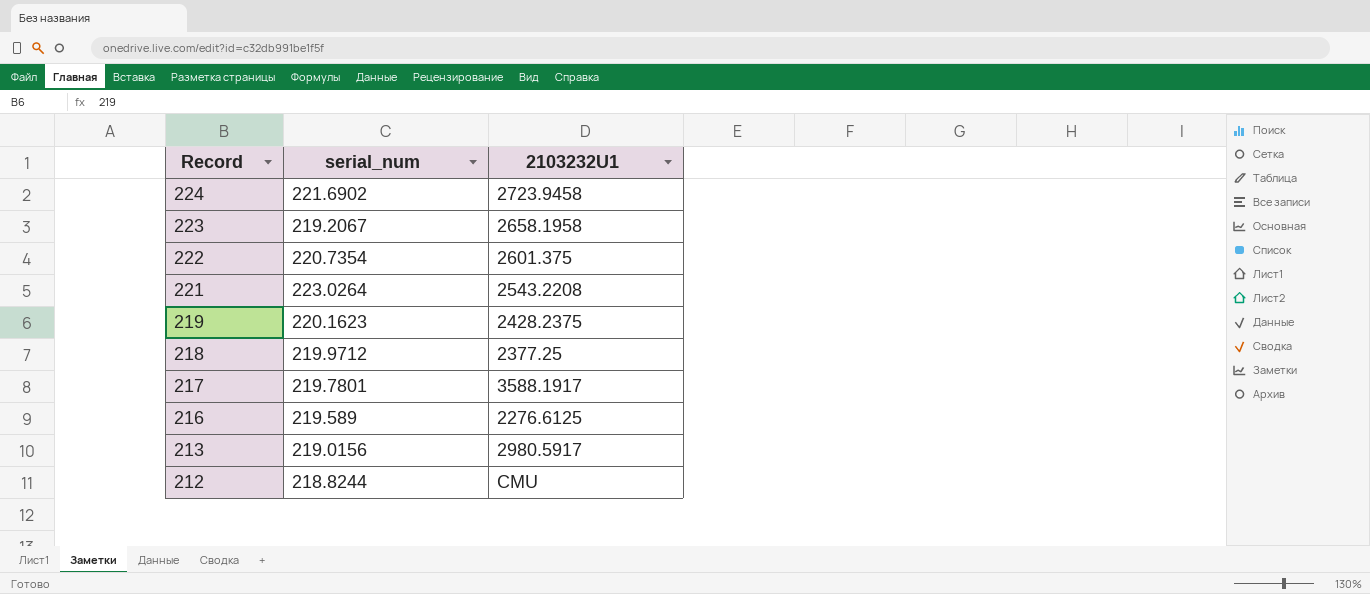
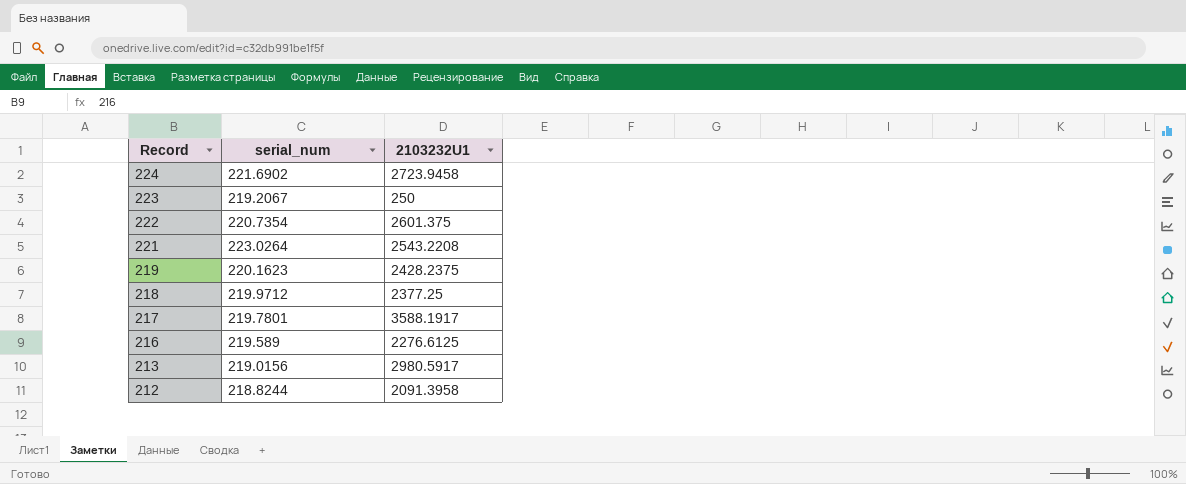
223 | 2103232U1: 2658.1958 -> 250
212 | 2103232U1: CMU -> 2091.3958

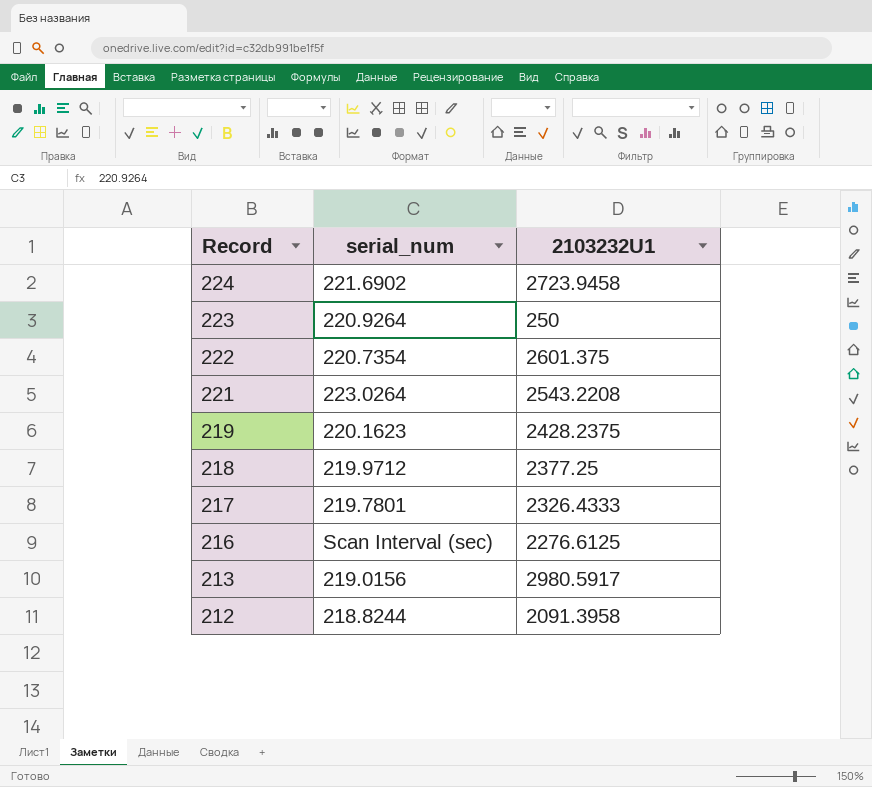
223 | serial_num: 219.2067 -> 220.9264
217 | 2103232U1: 3588.1917 -> 2326.4333
216 | serial_num: 219.589 -> Scan Interval (sec)

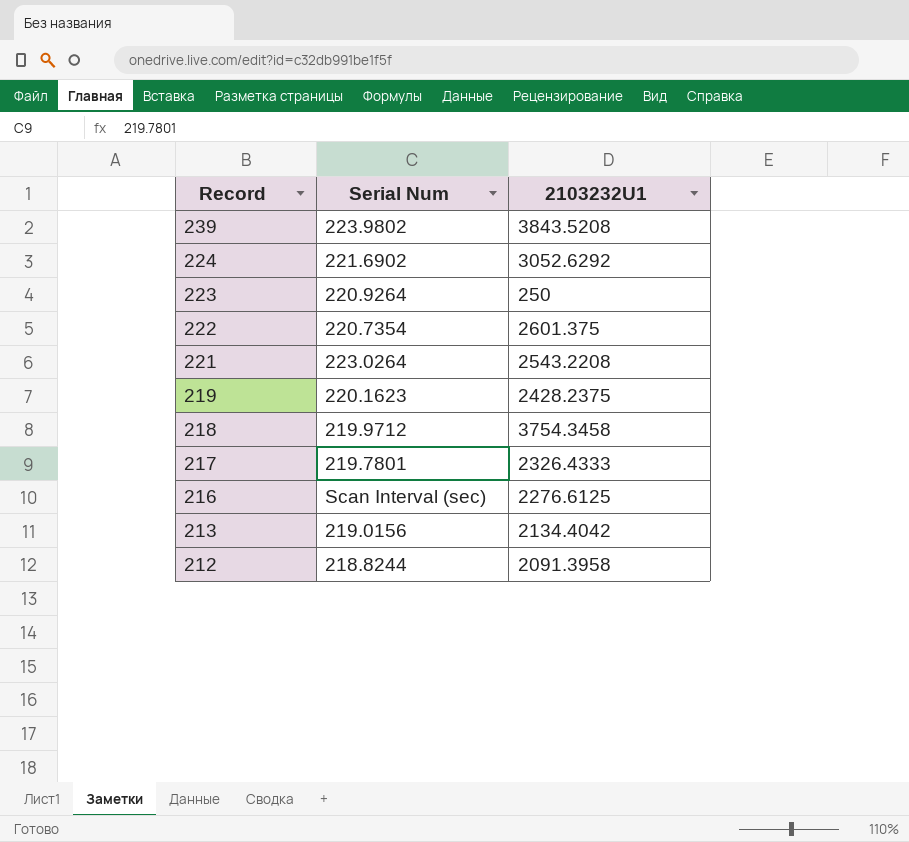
column name: serial_num -> Serial Num
row 239: none -> 223.9802 | 3843.5208
224 | 2103232U1: 2723.9458 -> 3052.6292
218 | 2103232U1: 2377.25 -> 3754.3458
213 | 2103232U1: 2980.5917 -> 2134.4042

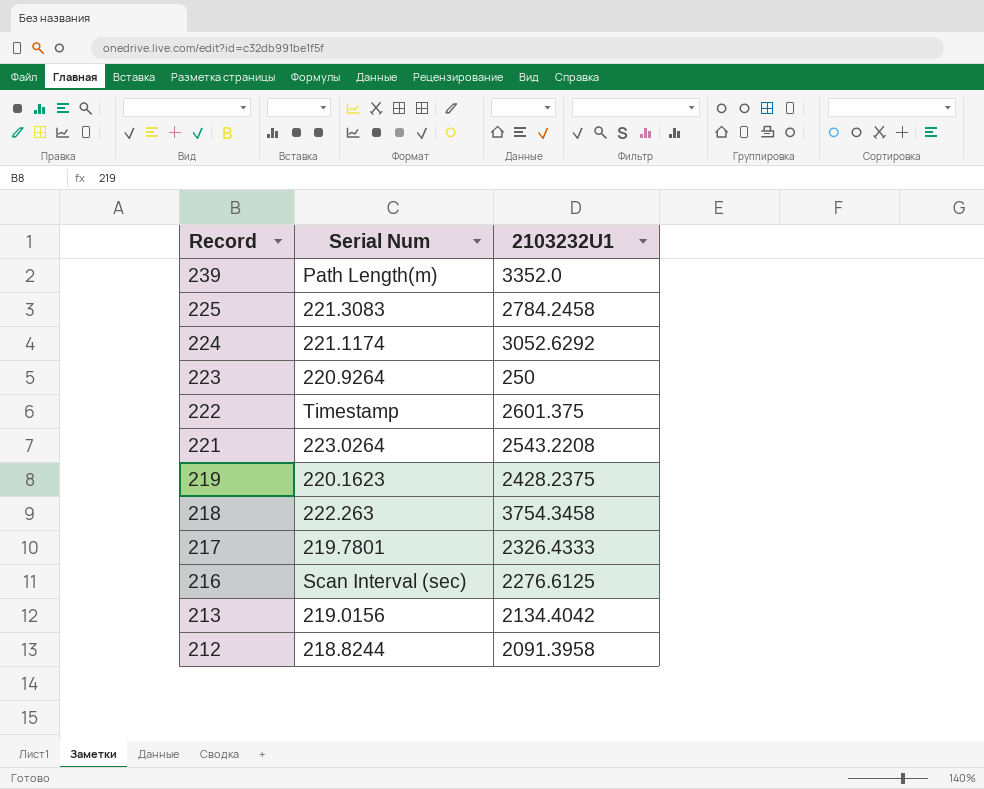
239 | Serial Num: 223.9802 -> Path Length(m)
239 | 2103232U1: 3843.5208 -> 3352.0
row 225: none -> 221.3083 | 2784.2458
224 | Serial Num: 221.6902 -> 221.1174
222 | Serial Num: 220.7354 -> Timestamp
218 | Serial Num: 219.9712 -> 222.263

